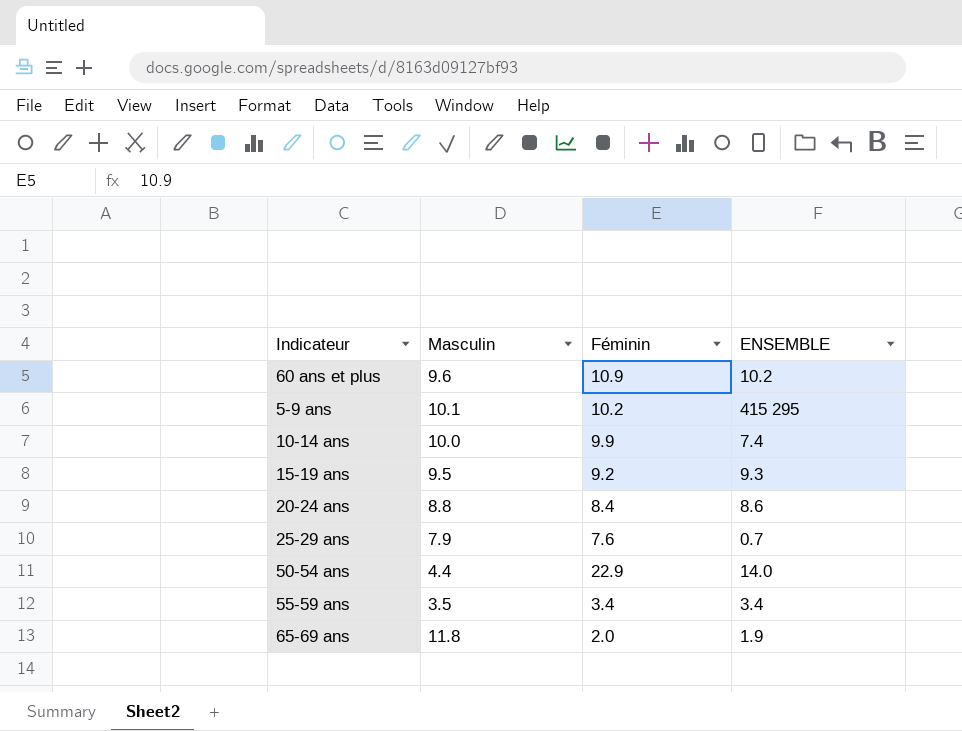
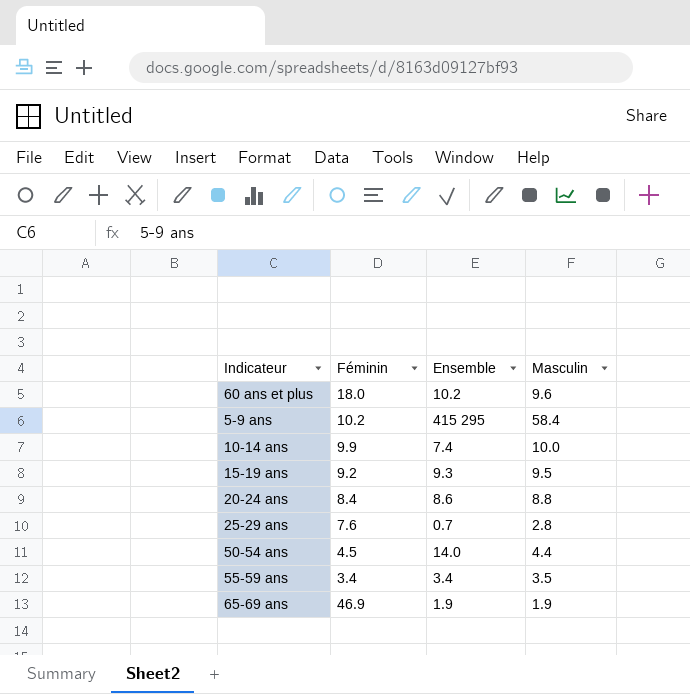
column name: ENSEMBLE -> Ensemble
column Masculin | position: 2 -> 4
60 ans et plus | Féminin: 10.9 -> 18.0
5-9 ans | Masculin: 10.1 -> 58.4
25-29 ans | Masculin: 7.9 -> 2.8
50-54 ans | Féminin: 22.9 -> 4.5
65-69 ans | Féminin: 2.0 -> 46.9
65-69 ans | Masculin: 11.8 -> 1.9

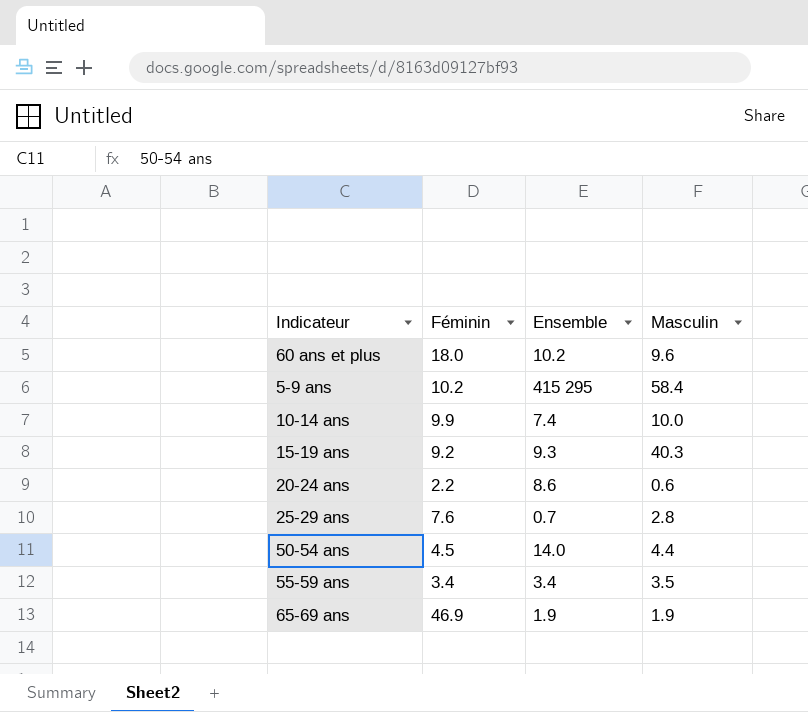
15-19 ans | Masculin: 9.5 -> 40.3
20-24 ans | Féminin: 8.4 -> 2.2
20-24 ans | Masculin: 8.8 -> 0.6

